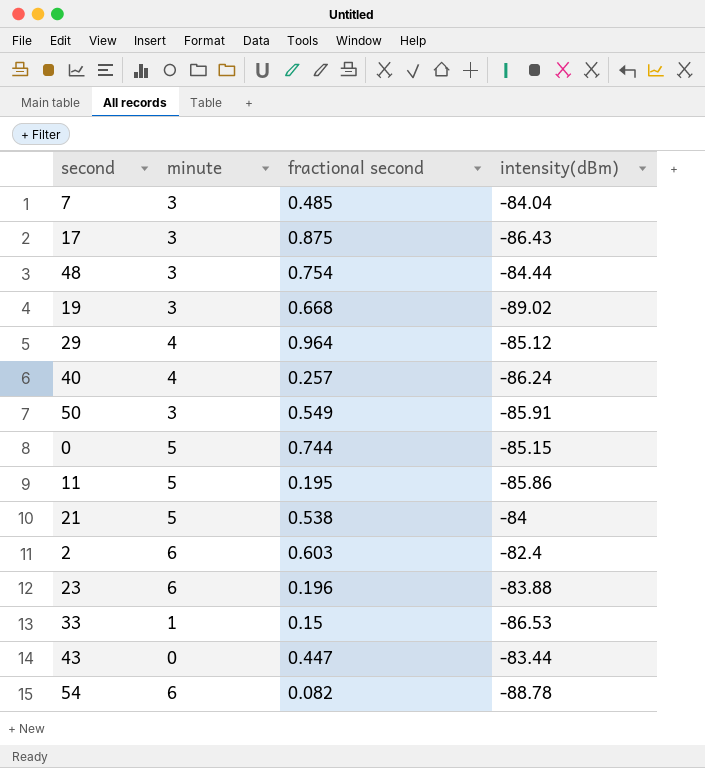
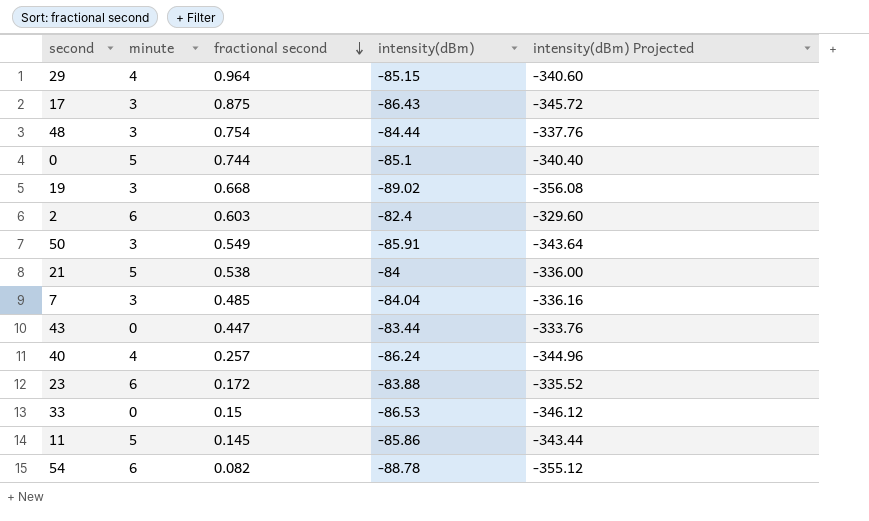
row order: none -> fractional second descending
column intensity(dBm) Projected | formula: none -> [intensity(dBm)] * 4
29 | intensity(dBm): -85.12 -> -85.15
0 | intensity(dBm): -85.15 -> -85.1
23 | fractional second: 0.196 -> 0.172
33 | minute: 1 -> 0
11 | fractional second: 0.195 -> 0.145

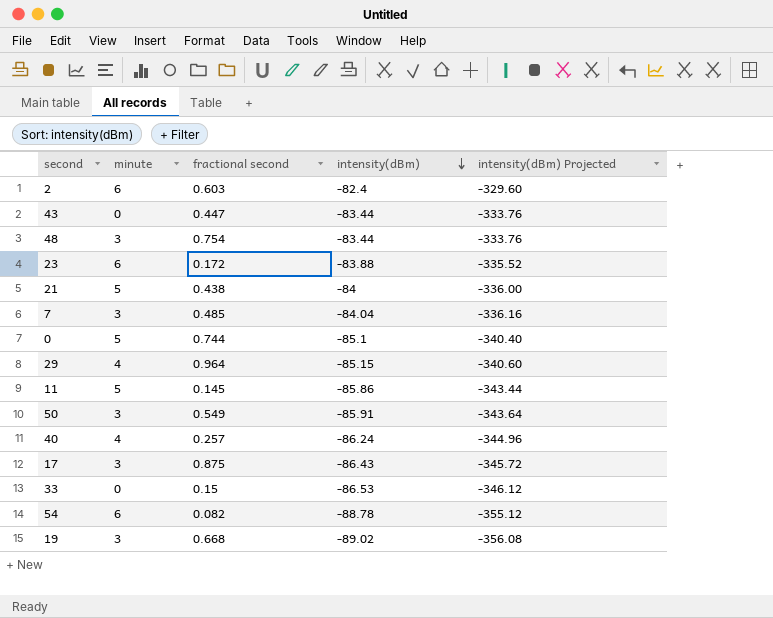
row order: fractional second descending -> intensity(dBm) descending
48 | intensity(dBm): -84.44 -> -83.44
48 | intensity(dBm) Projected: -337.76 -> -333.76
21 | fractional second: 0.538 -> 0.438

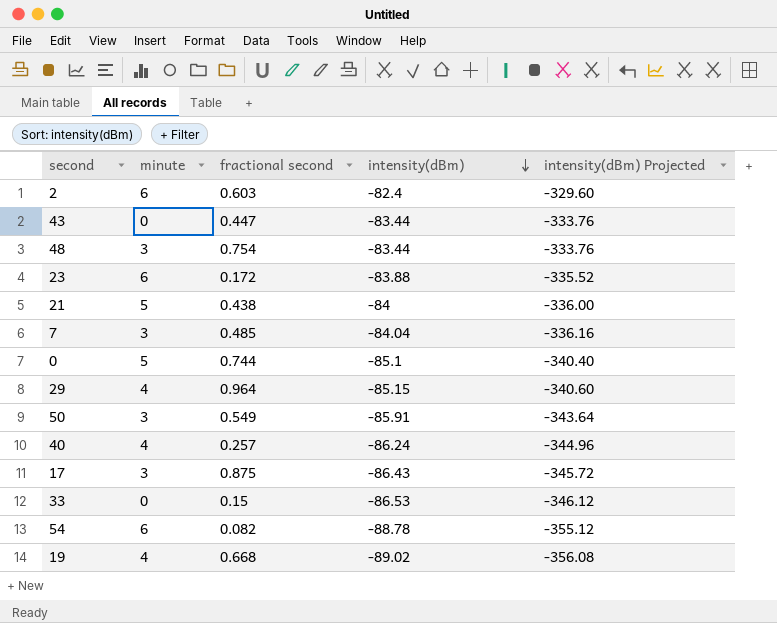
row 11: 5 | 0.145 | -85.86 | -343.44 -> none
19 | minute: 3 -> 4

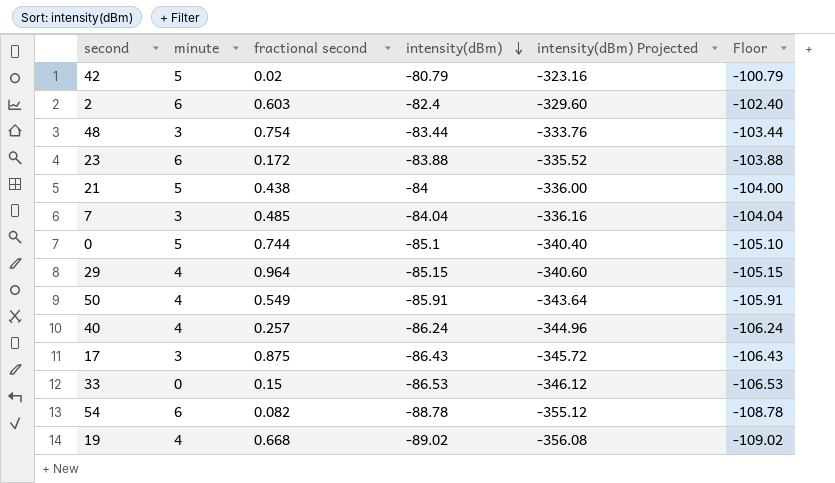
column Floor | formula: none -> [intensity(dBm)] - 20
row 43: 0 | 0.447 | -83.44 | -333.76 -> none
row 42: none -> 5 | 0.02 | -80.79 | -323.16 | -100.79
50 | minute: 3 -> 4

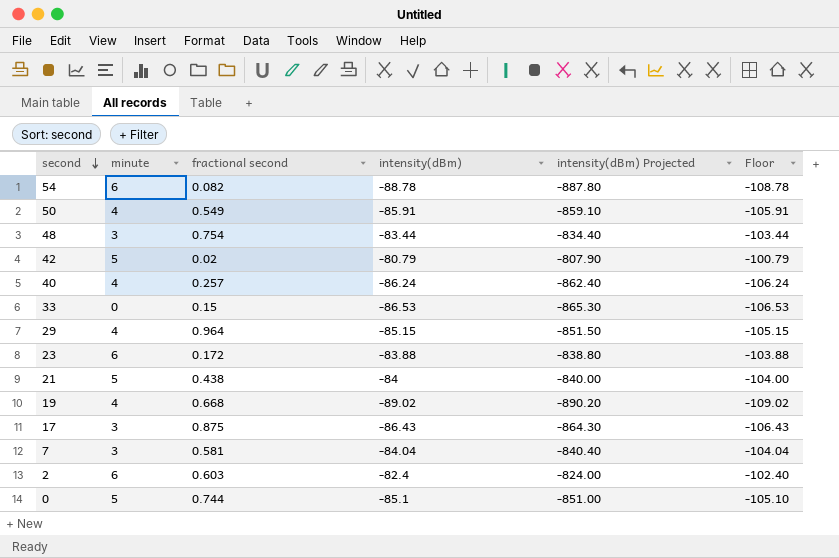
row order: intensity(dBm) descending -> second descending
column intensity(dBm) Projected | formula: [intensity(dBm)] * 4 -> [intensity(dBm)] * 10
7 | fractional second: 0.485 -> 0.581

